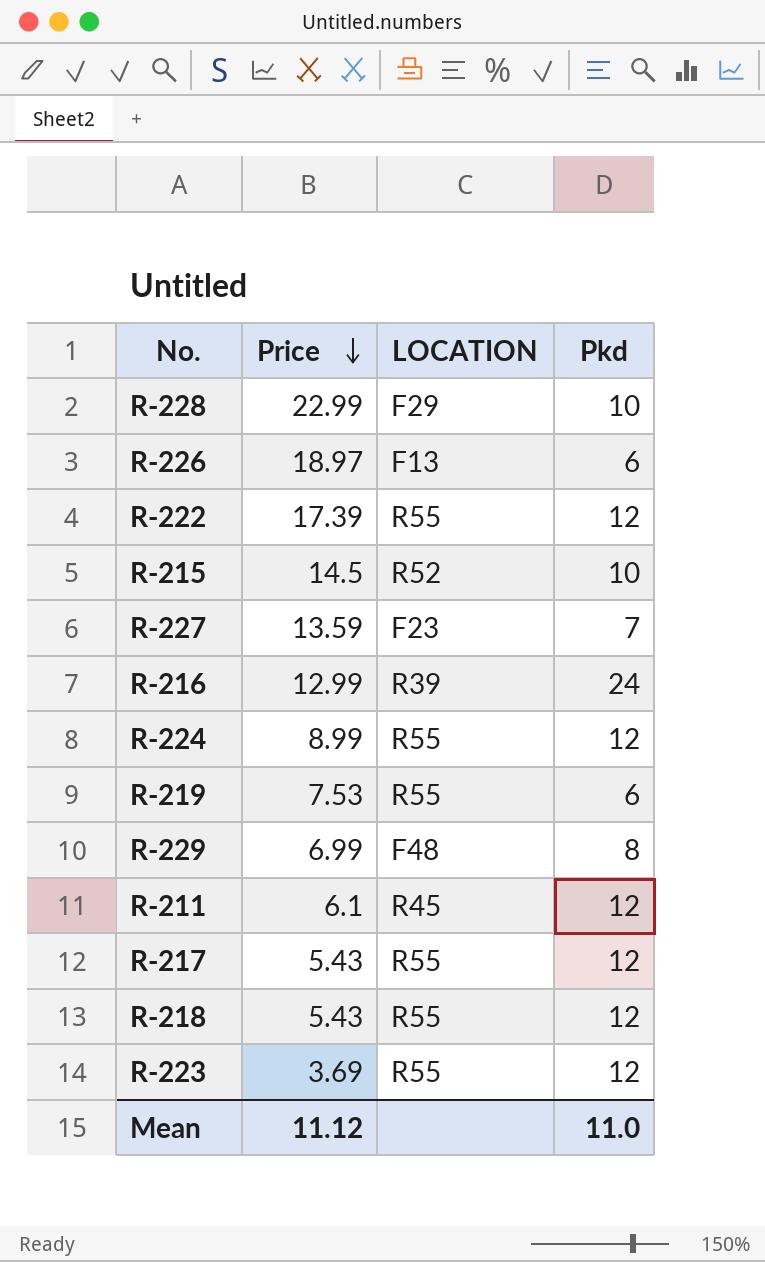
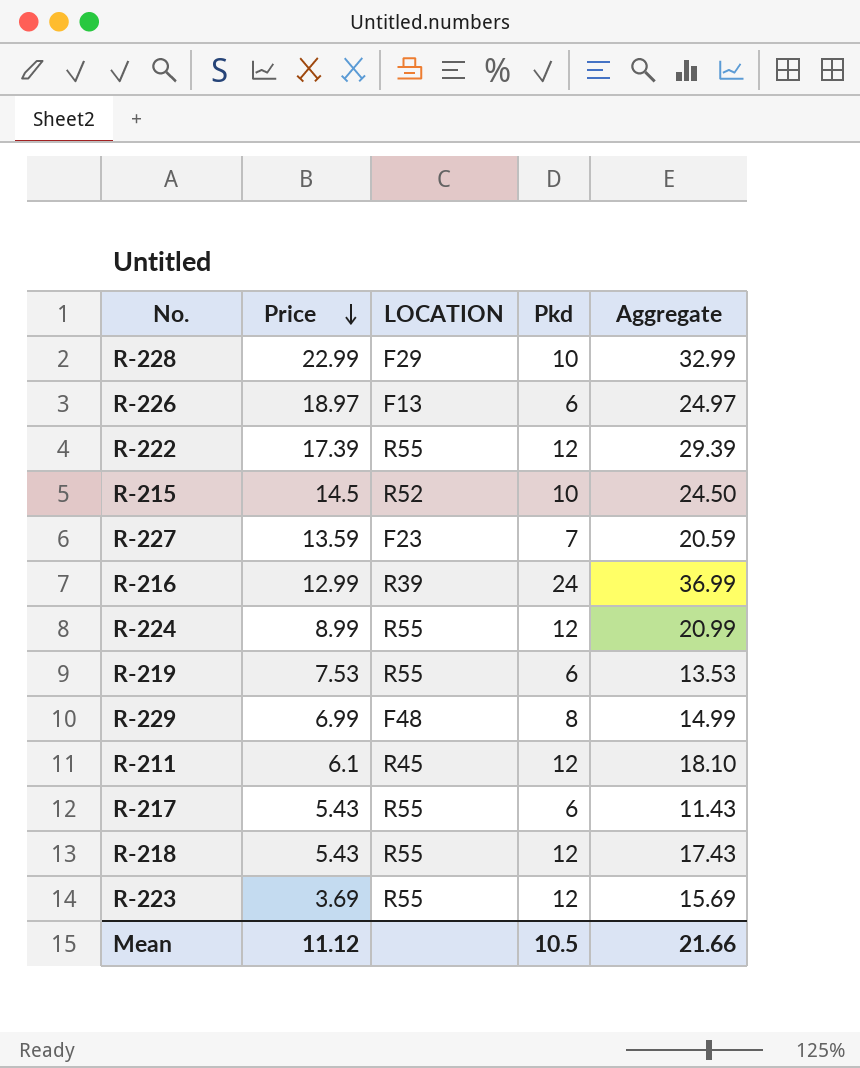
column Aggregate | formula: none -> [Price] + [Pkd]
R-217 | Pkd: 12 -> 6
Mean | Pkd: 11.0 -> 10.5

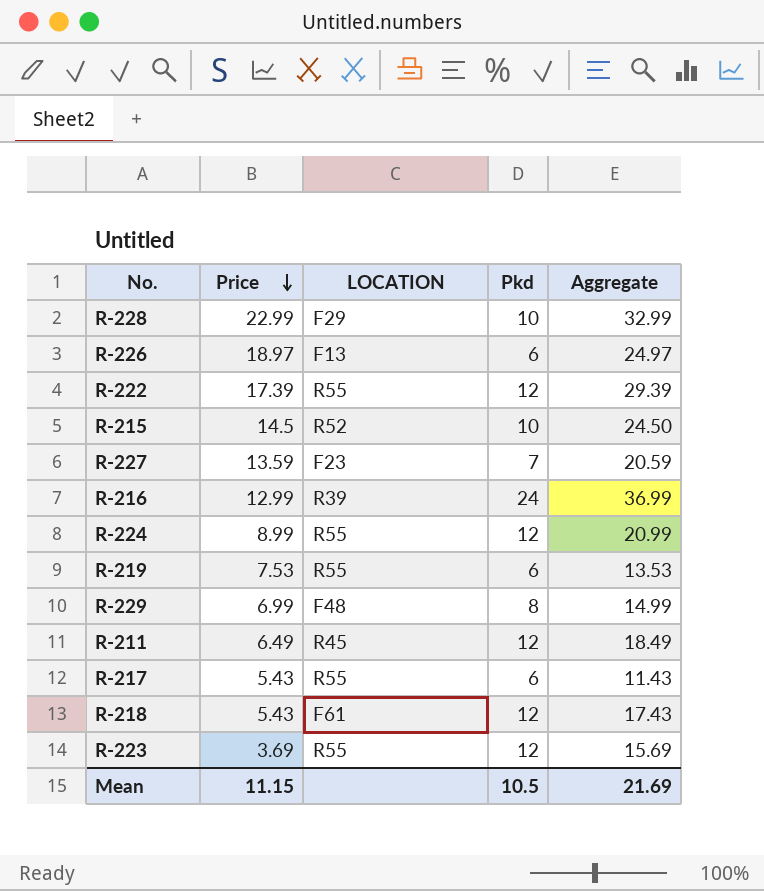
R-211 | Price: 6.1 -> 6.49
R-211 | Aggregate: 18.10 -> 18.49
R-218 | LOCATION: R55 -> F61
Mean | Price: 11.12 -> 11.15
Mean | Aggregate: 21.66 -> 21.69

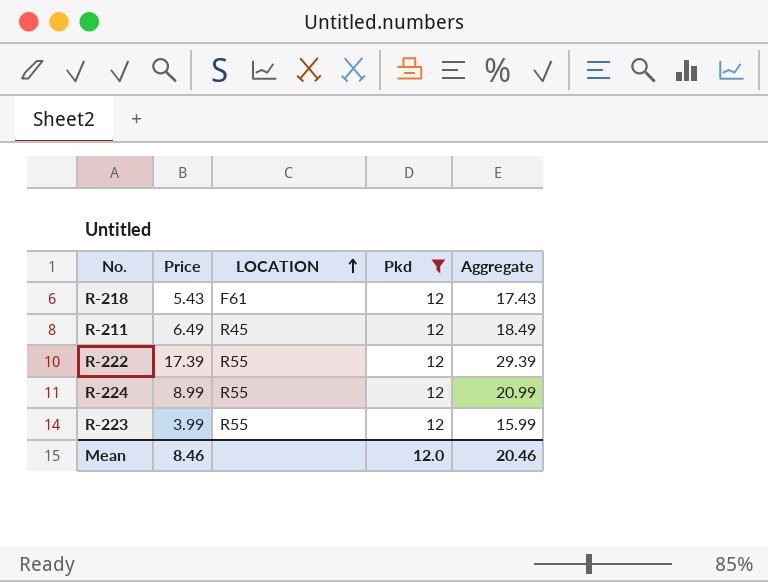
filter: none -> Pkd = 12
row order: Price descending -> LOCATION ascending
R-223 | Price: 3.69 -> 3.99
R-223 | Aggregate: 15.69 -> 15.99
Mean | Price: 11.15 -> 8.46
Mean | Pkd: 10.5 -> 12.0
Mean | Aggregate: 21.69 -> 20.46

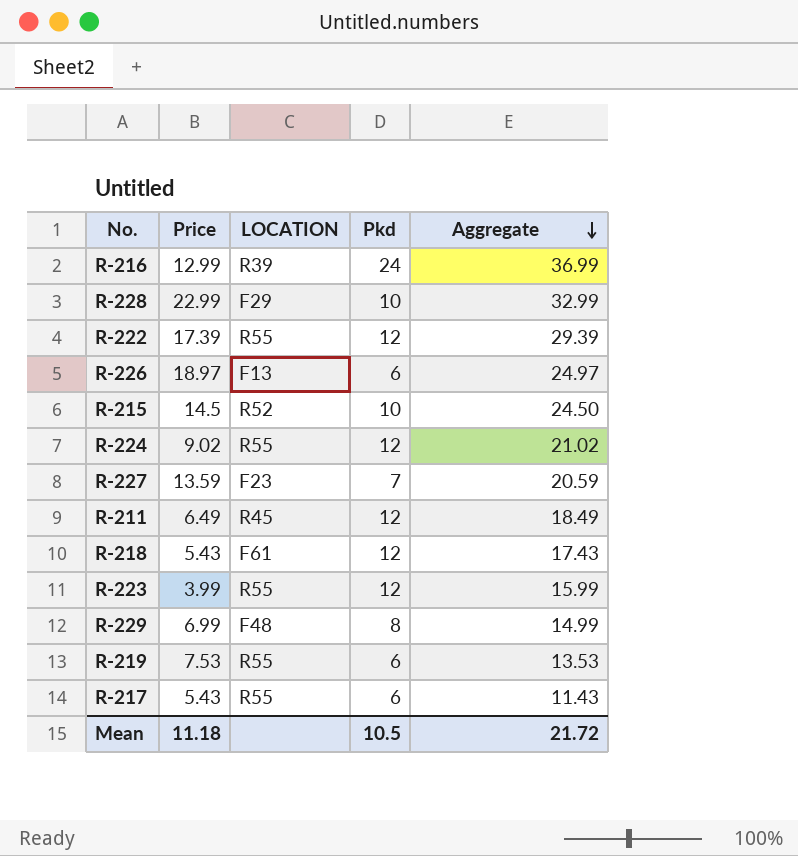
filter: Pkd = 12 -> none
row order: LOCATION ascending -> Aggregate descending
R-224 | Price: 8.99 -> 9.02
R-224 | Aggregate: 20.99 -> 21.02
Mean | Price: 8.46 -> 11.18
Mean | Pkd: 12.0 -> 10.5
Mean | Aggregate: 20.46 -> 21.72

